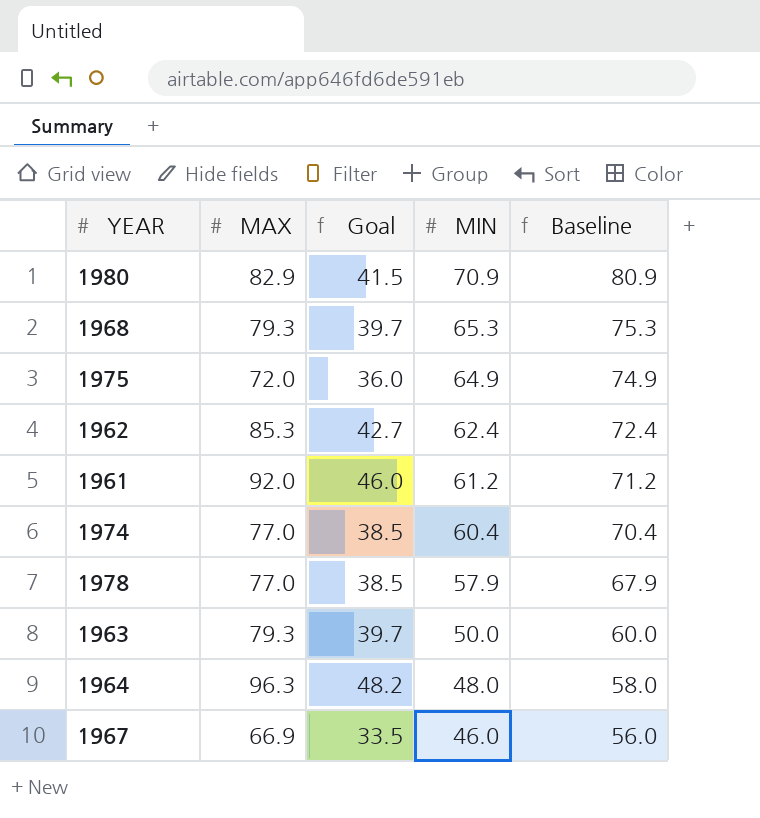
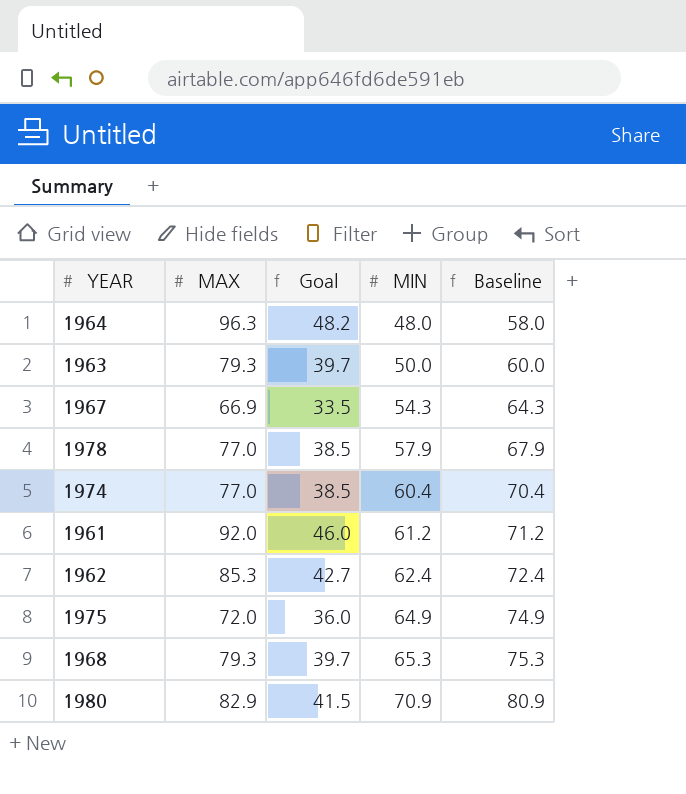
row order: MIN descending -> MIN ascending
1967 | MIN: 46.0 -> 54.3
1967 | Baseline: 56.0 -> 64.3

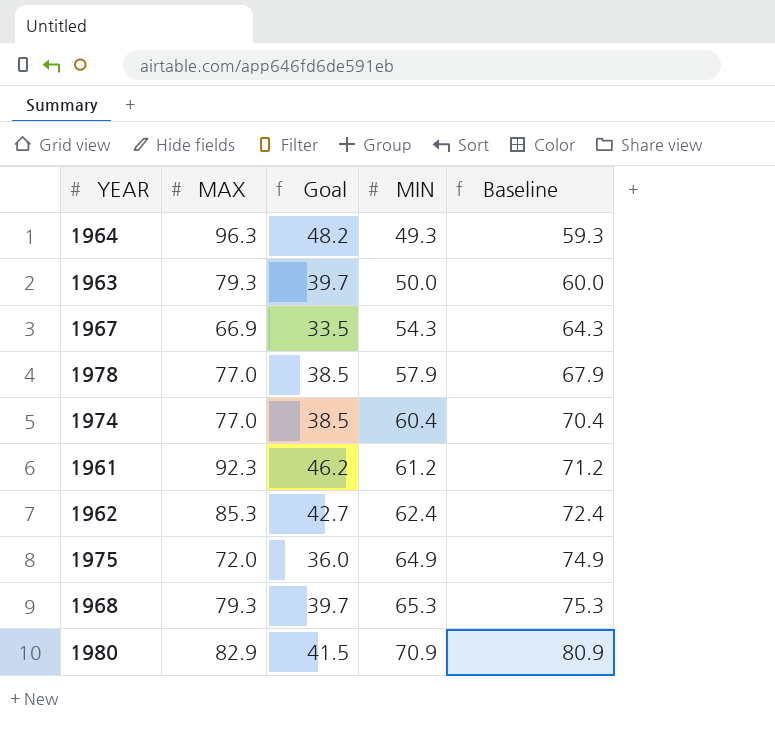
1964 | MIN: 48.0 -> 49.3
1964 | Baseline: 58.0 -> 59.3
1961 | MAX: 92.0 -> 92.3
1961 | Goal: 46.0 -> 46.2

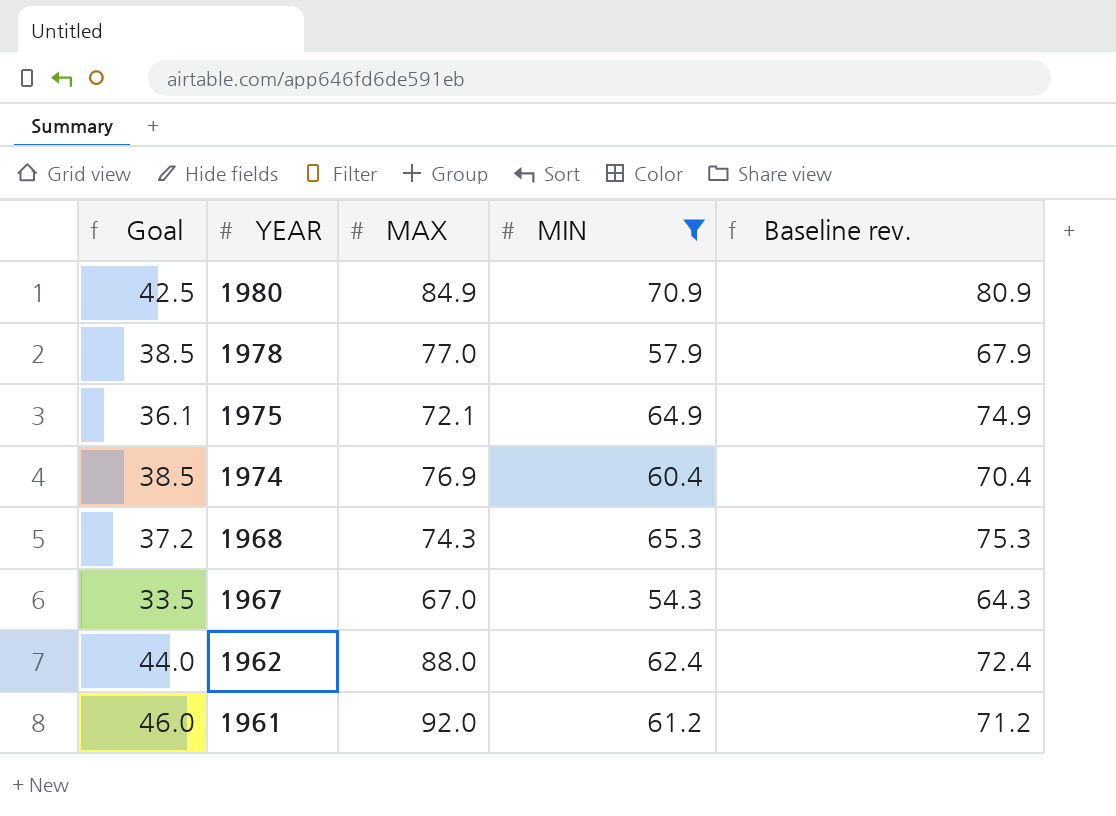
filter: none -> MIN >= 54.3
row order: MIN ascending -> YEAR descending
column Goal | position: 3 -> 1
column name: Baseline -> Baseline rev.
1980 | Goal: 41.5 -> 42.5
1980 | MAX: 82.9 -> 84.9
1975 | Goal: 36.0 -> 36.1
1975 | MAX: 72.0 -> 72.1
1974 | MAX: 77.0 -> 76.9
1968 | Goal: 39.7 -> 37.2
1968 | MAX: 79.3 -> 74.3
1967 | MAX: 66.9 -> 67.0
1962 | Goal: 42.7 -> 44.0
1962 | MAX: 85.3 -> 88.0
1961 | Goal: 46.2 -> 46.0
1961 | MAX: 92.3 -> 92.0

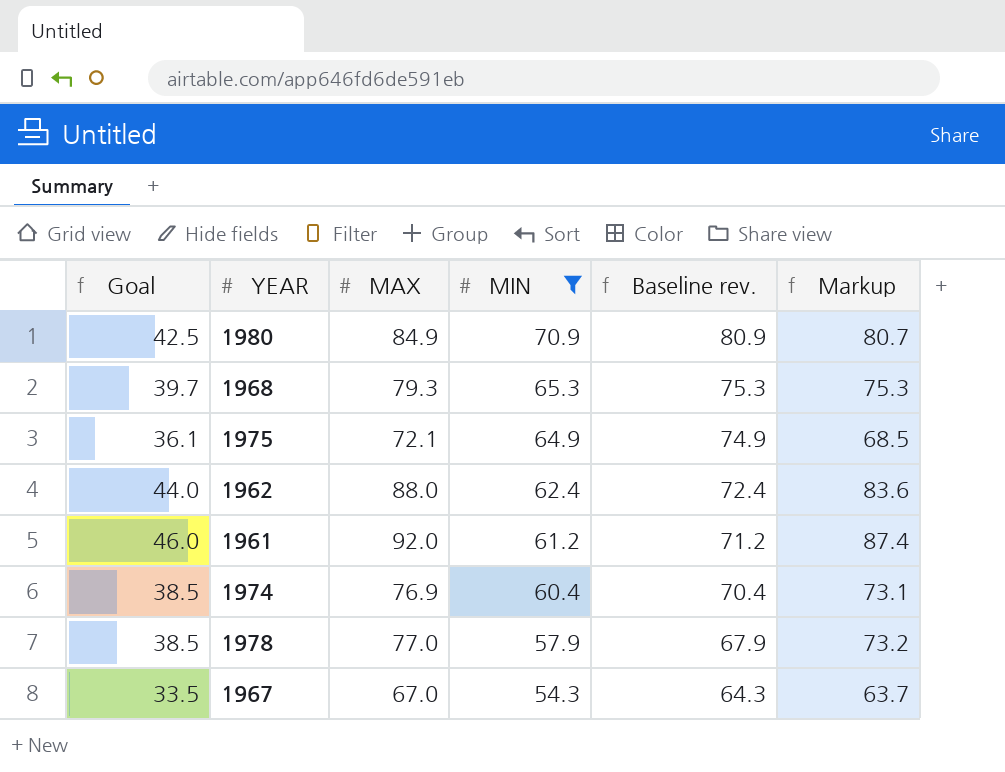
row order: YEAR descending -> MIN descending
column Markup | formula: none -> [MAX] * 0.95
1968 | Goal: 37.2 -> 39.7
1968 | MAX: 74.3 -> 79.3

